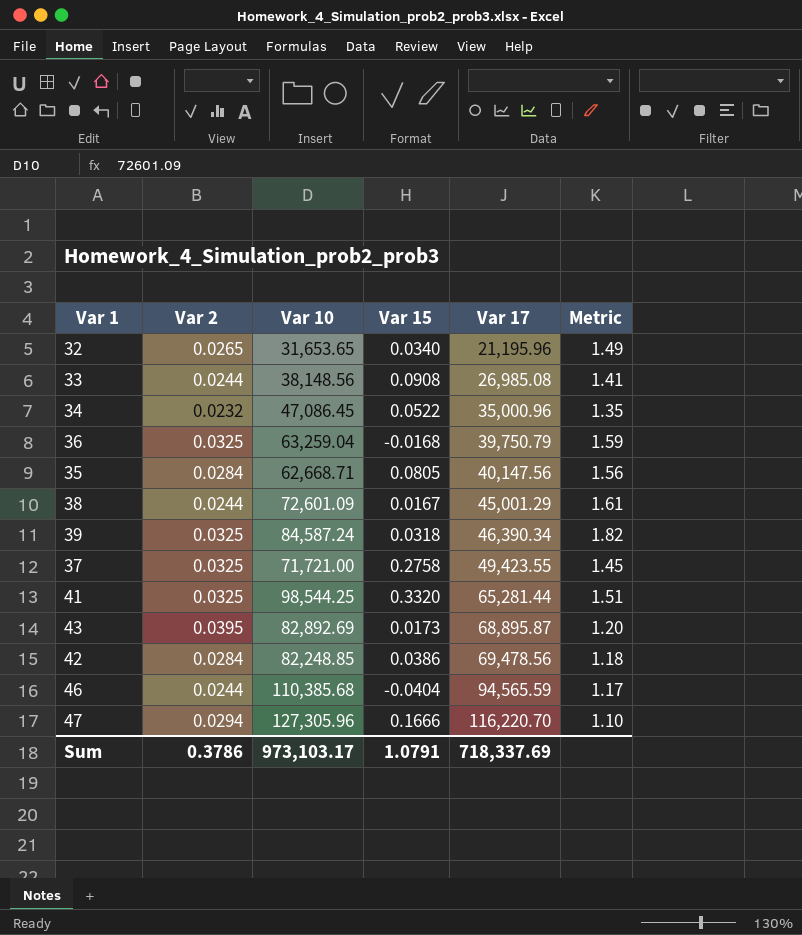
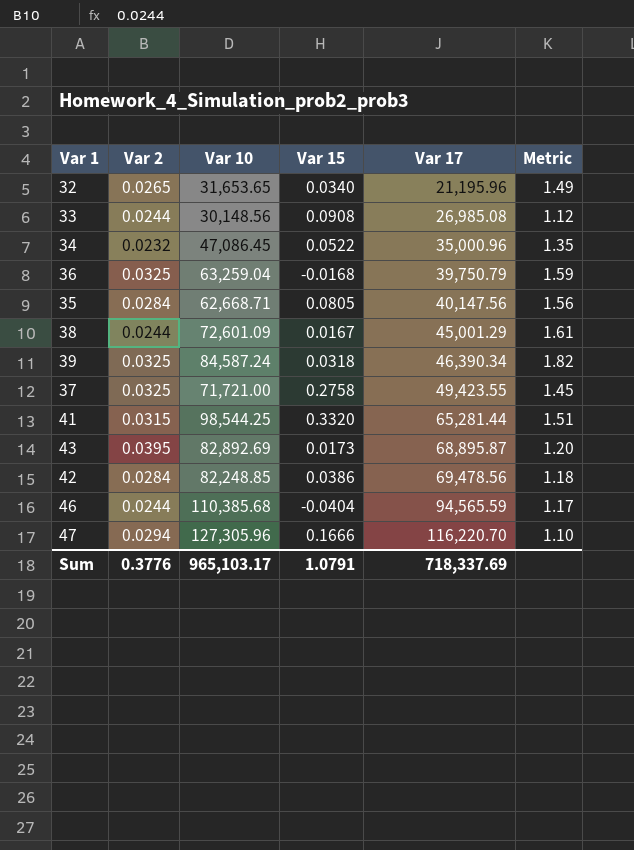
33 | Var 10: 38,148.56 -> 30,148.56
33 | Metric: 1.41 -> 1.12
41 | Var 2: 0.0325 -> 0.0315
Sum | Var 2: 0.3786 -> 0.3776
Sum | Var 10: 973,103.17 -> 965,103.17

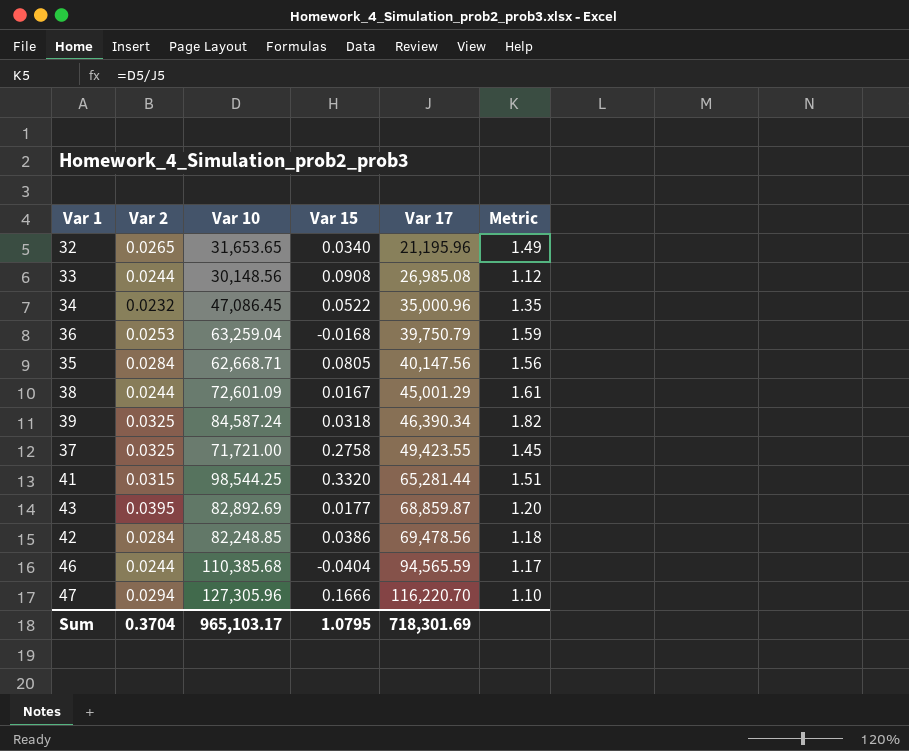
36 | Var 2: 0.0325 -> 0.0253
43 | Var 15: 0.0173 -> 0.0177
43 | Var 17: 68,895.87 -> 68,859.87
Sum | Var 2: 0.3776 -> 0.3704
Sum | Var 15: 1.0791 -> 1.0795
Sum | Var 17: 718,337.69 -> 718,301.69

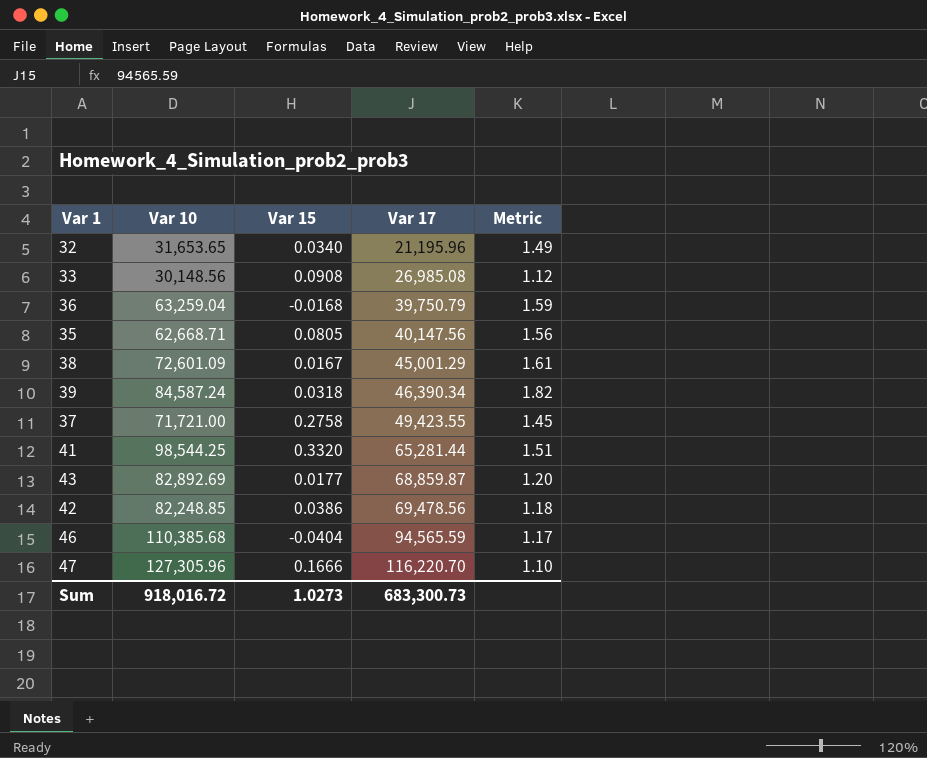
column Var 2 | position: 2 -> none
row 34: 0.0232 | 47,086.45 | 0.0522 | 35,000.96 | 1.35 -> none
Sum | Var 10: 965,103.17 -> 918,016.72
Sum | Var 15: 1.0795 -> 1.0273
Sum | Var 17: 718,301.69 -> 683,300.73

